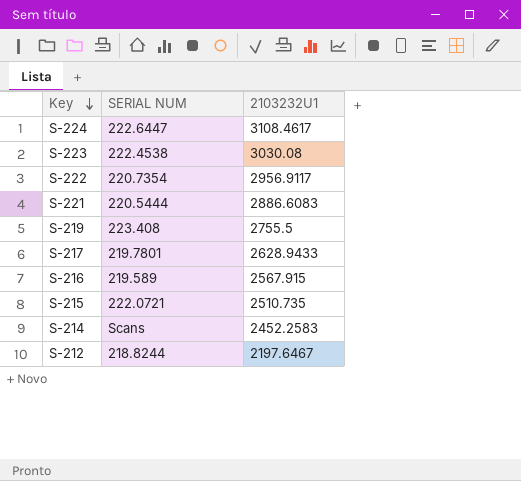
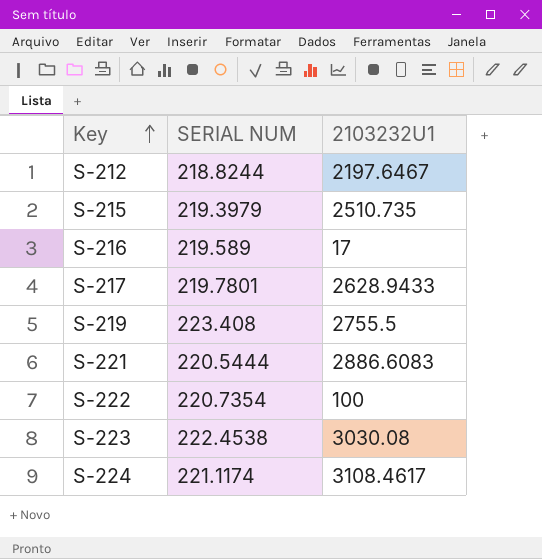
row order: Key descending -> Key ascending
row S-214: Scans | 2452.2583 -> none
S-215 | SERIAL NUM: 222.0721 -> 219.3979
S-216 | 2103232U1: 2567.915 -> 17
S-222 | 2103232U1: 2956.9117 -> 100
S-224 | SERIAL NUM: 222.6447 -> 221.1174

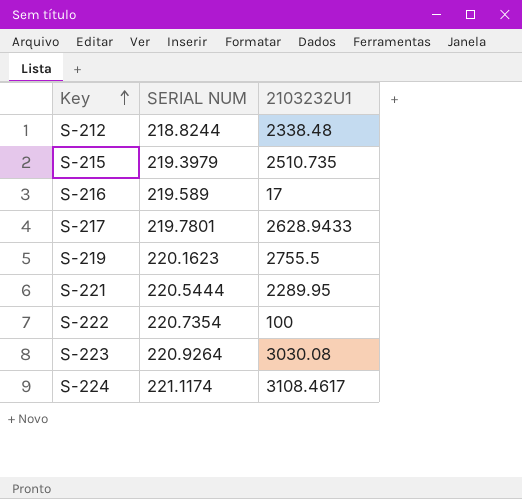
S-212 | 2103232U1: 2197.6467 -> 2338.48
S-219 | SERIAL NUM: 223.408 -> 220.1623
S-221 | 2103232U1: 2886.6083 -> 2289.95
S-223 | SERIAL NUM: 222.4538 -> 220.9264

